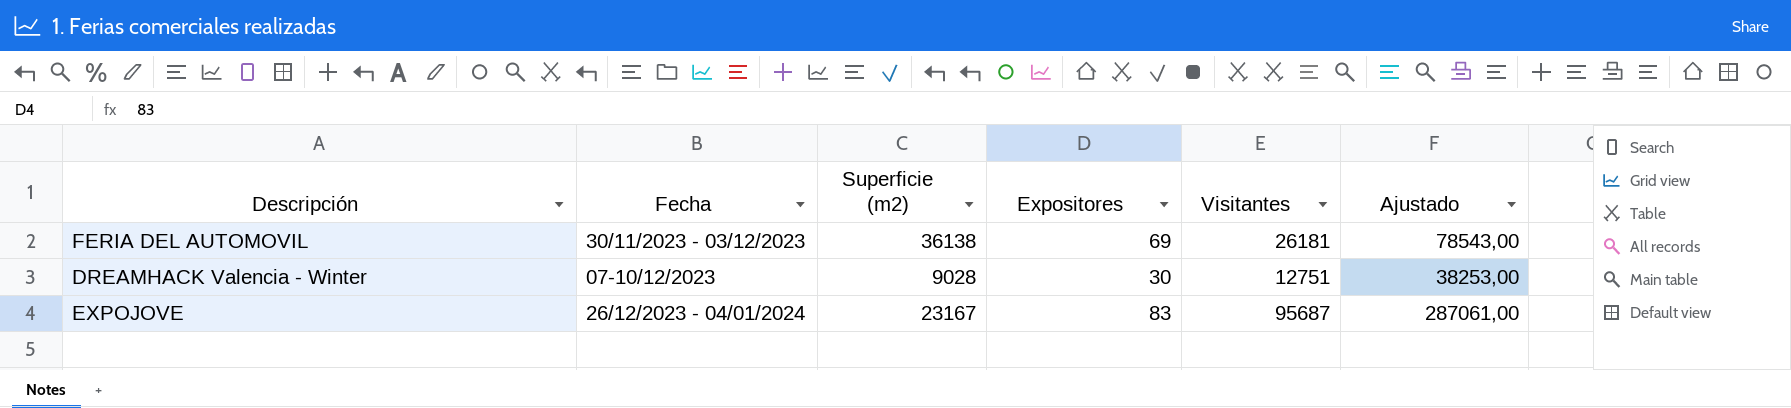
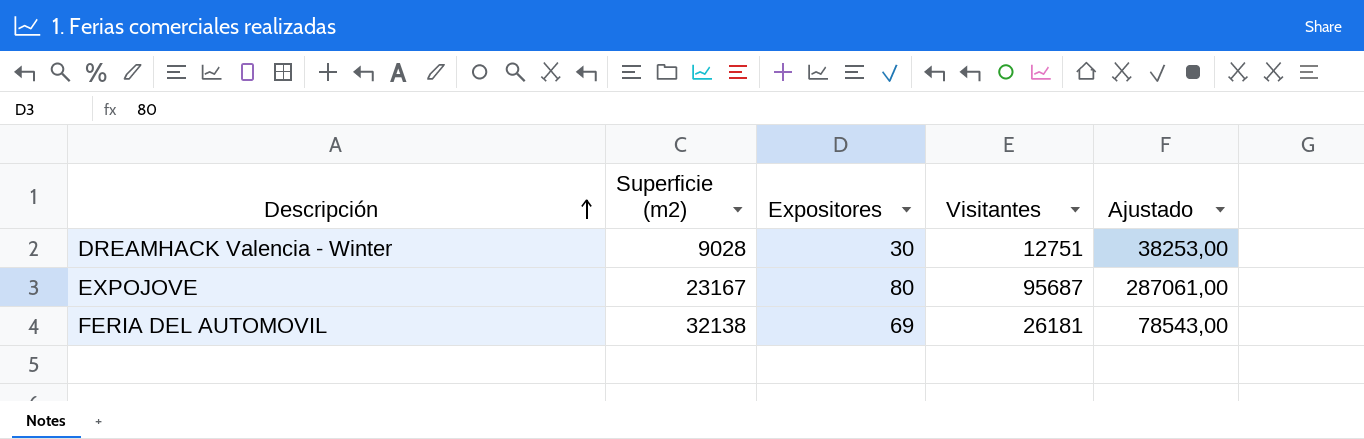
row order: none -> Descripción ascending
column Fecha | position: 2 -> none
EXPOJOVE | Expositores: 83 -> 80
FERIA DEL AUTOMOVIL | Superficie (m2): 36138 -> 32138

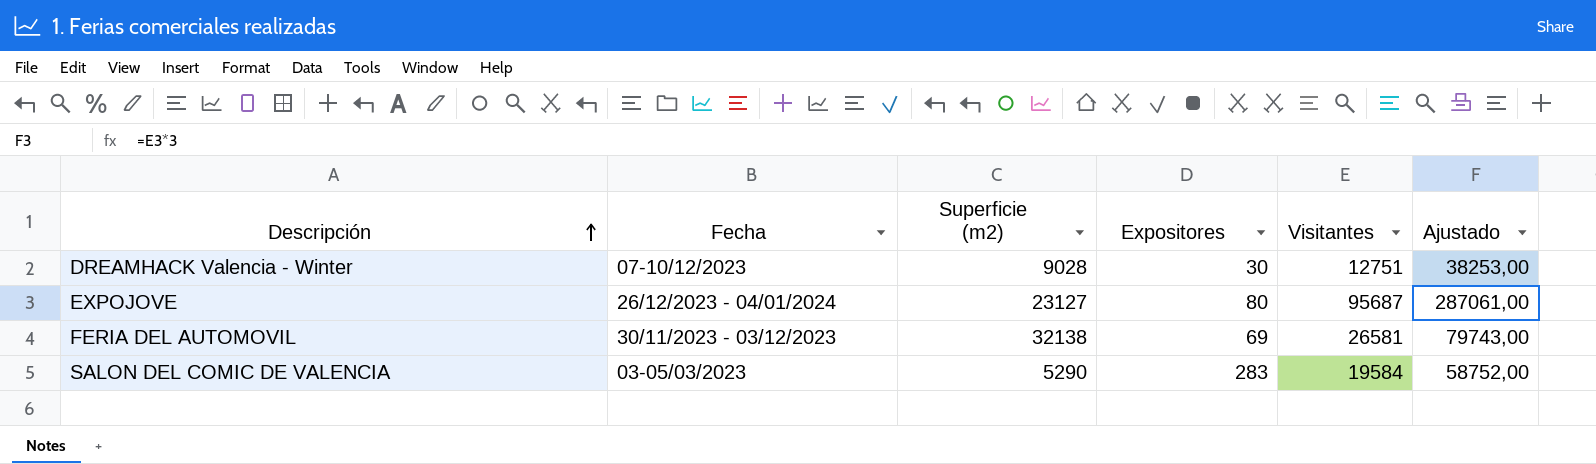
column Fecha | position: none -> 2
EXPOJOVE | Superficie (m2): 23167 -> 23127
FERIA DEL AUTOMOVIL | Visitantes: 26181 -> 26581
FERIA DEL AUTOMOVIL | Ajustado: 78543,00 -> 79743,00
row SALON DEL COMIC DE VALENCIA: none -> 03-05/03/2023 | 5290 | 283 | 19584 | 58752,00

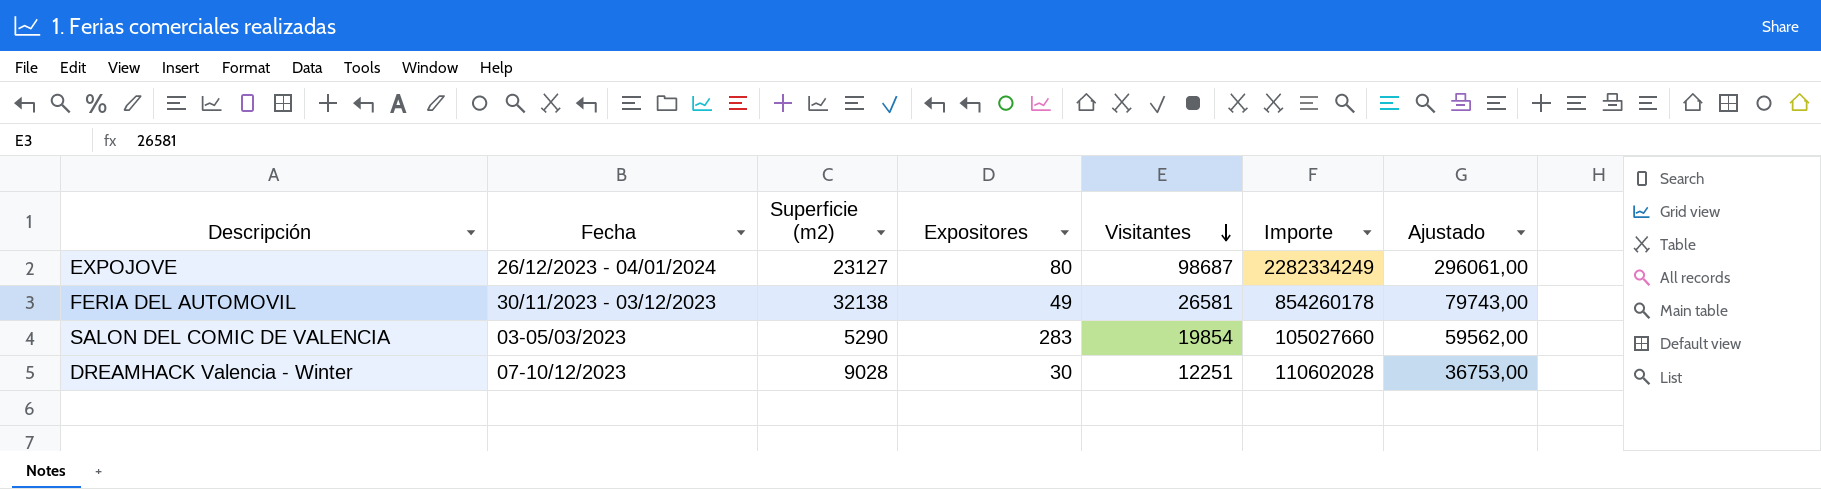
row order: Descripción ascending -> Visitantes descending
column Importe | formula: none -> [Superficie (m2)] * [Visitantes]
EXPOJOVE | Visitantes: 95687 -> 98687
EXPOJOVE | Ajustado: 287061,00 -> 296061,00
FERIA DEL AUTOMOVIL | Expositores: 69 -> 49
SALON DEL COMIC DE VALENCIA | Visitantes: 19584 -> 19854
SALON DEL COMIC DE VALENCIA | Ajustado: 58752,00 -> 59562,00
DREAMHACK Valencia - Winter | Visitantes: 12751 -> 12251
DREAMHACK Valencia - Winter | Ajustado: 38253,00 -> 36753,00

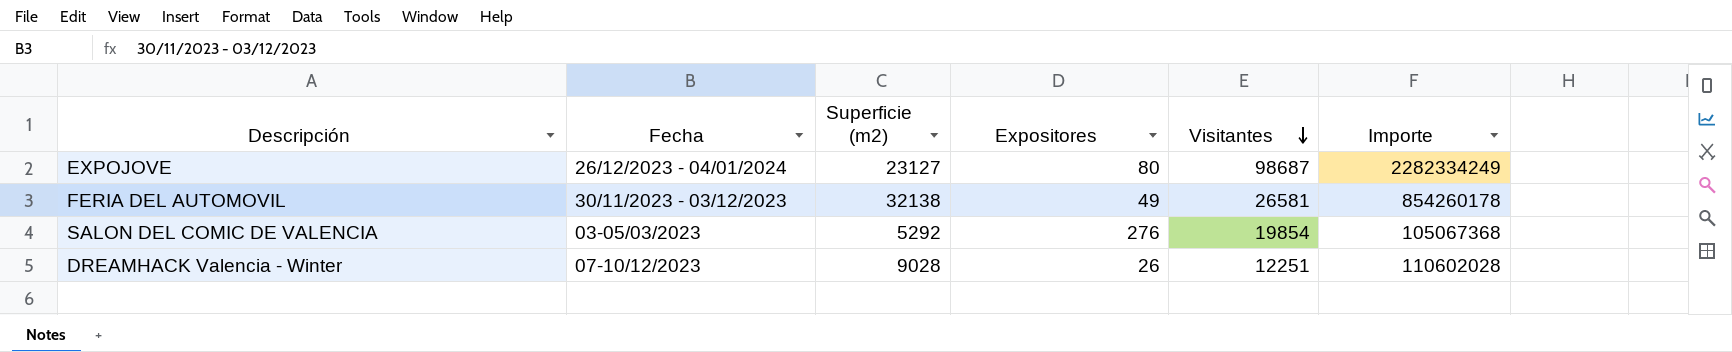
column Ajustado | formula: [Visitantes] * 3 -> none
SALON DEL COMIC DE VALENCIA | Superficie (m2): 5290 -> 5292
SALON DEL COMIC DE VALENCIA | Expositores: 283 -> 276
SALON DEL COMIC DE VALENCIA | Importe: 105027660 -> 105067368
DREAMHACK Valencia - Winter | Expositores: 30 -> 26

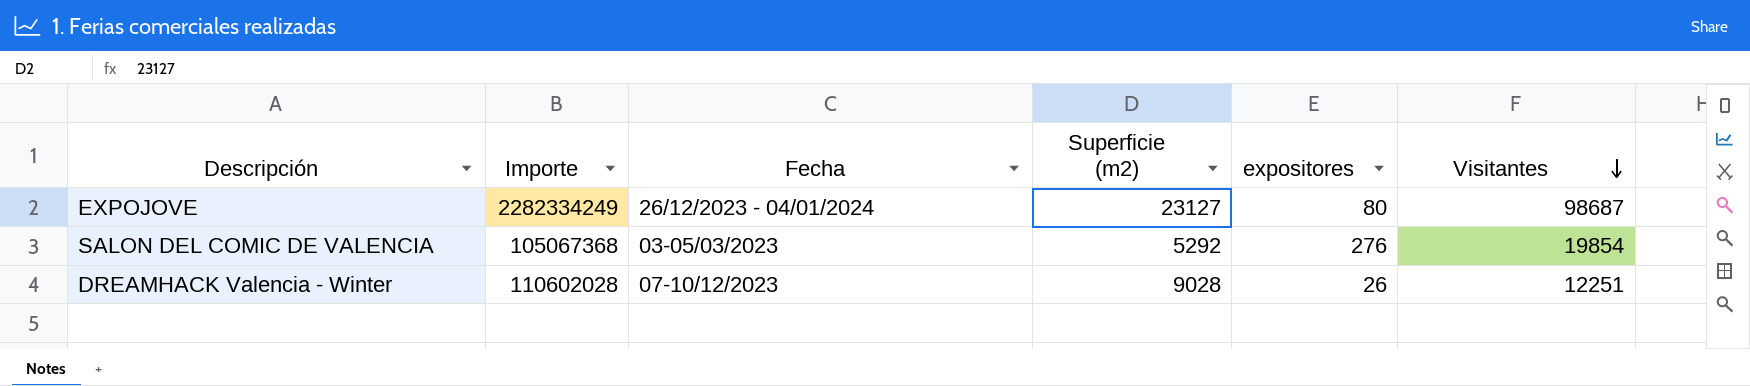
column Importe | position: 6 -> 2
column name: Expositores -> expositores
row FERIA DEL AUTOMOVIL: 30/11/2023 - 03/12/2023 | 32138 | 49 | 26581 | 854260178 -> none

